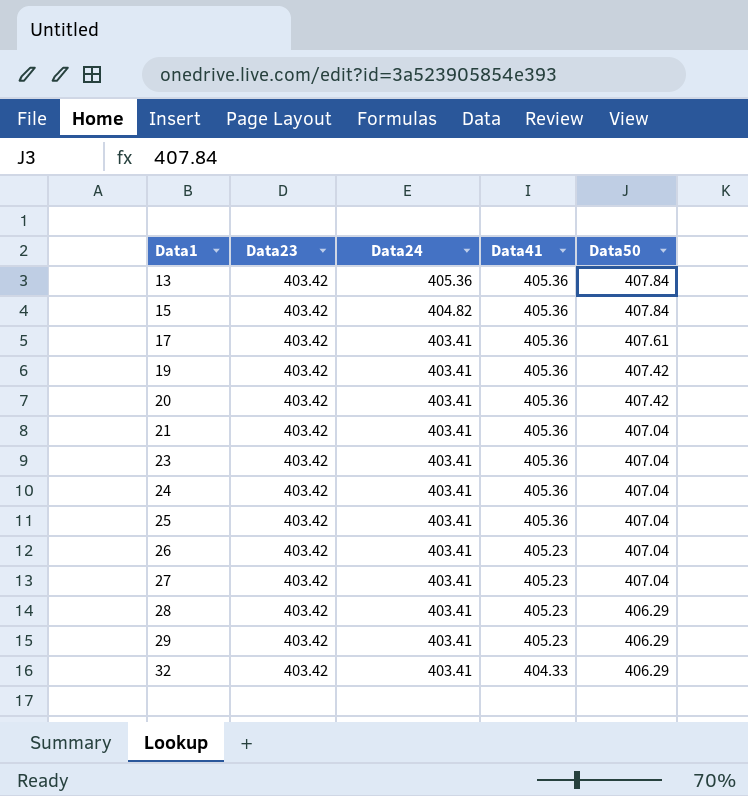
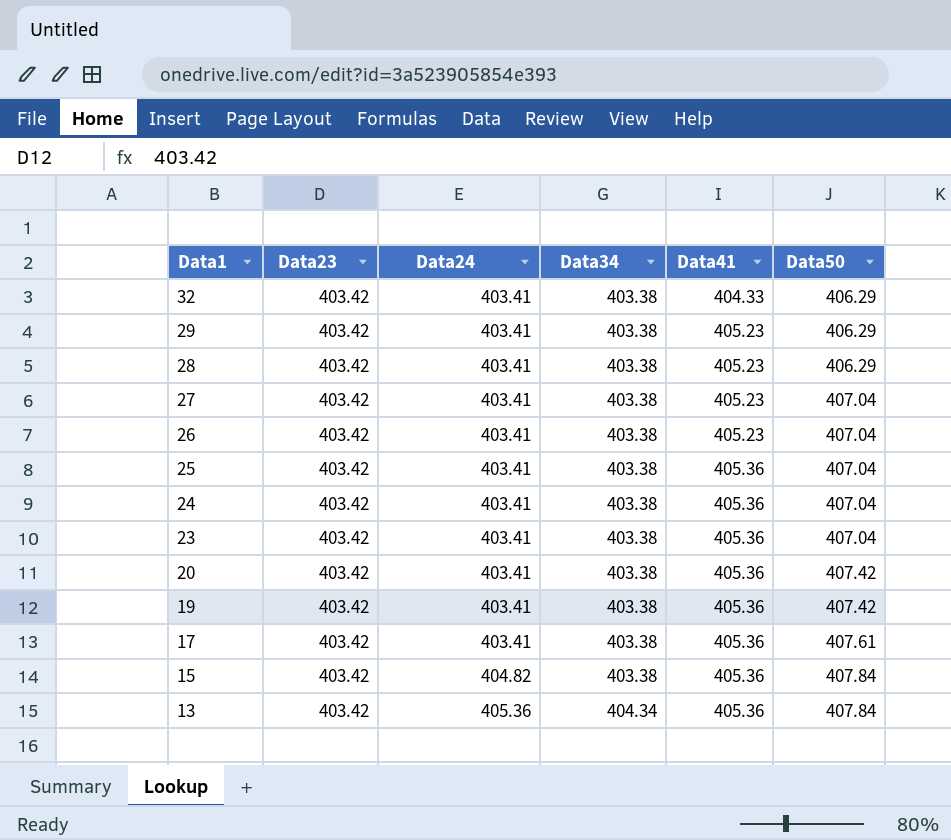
row order: Data1 ascending -> Data1 descending
column Data34 | position: none -> 4
row 21: 403.42 | 403.41 | 405.36 | 407.04 -> none

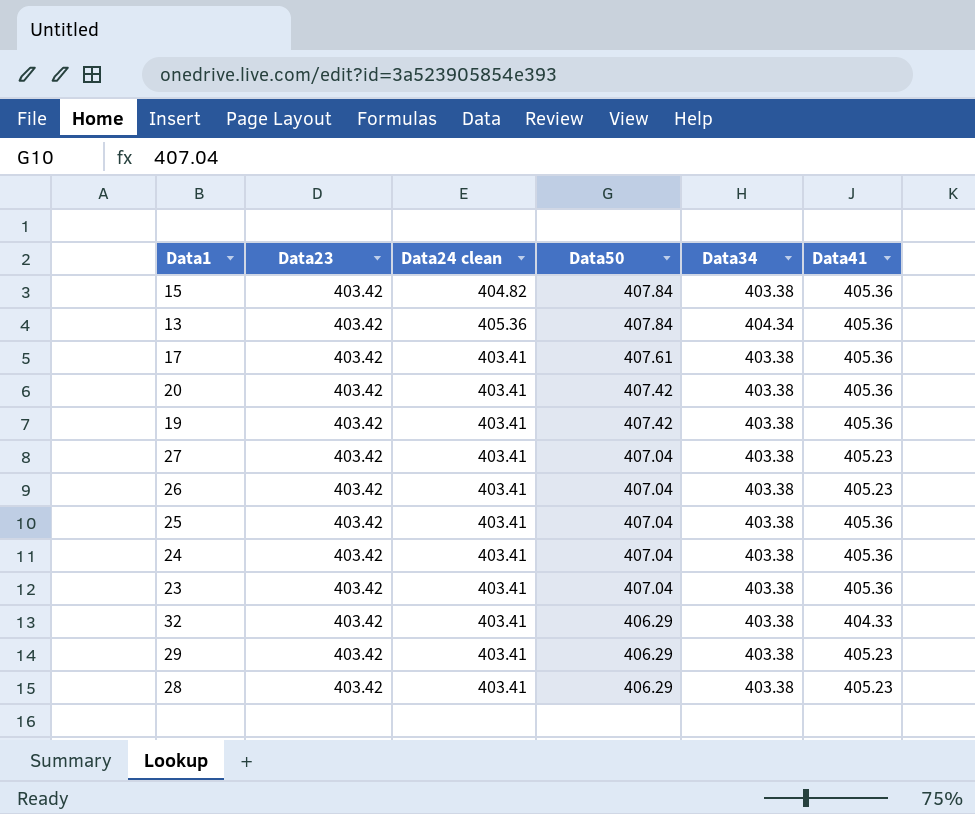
row order: Data1 descending -> Data50 descending
column name: Data24 -> Data24 clean
column Data50 | position: 6 -> 4

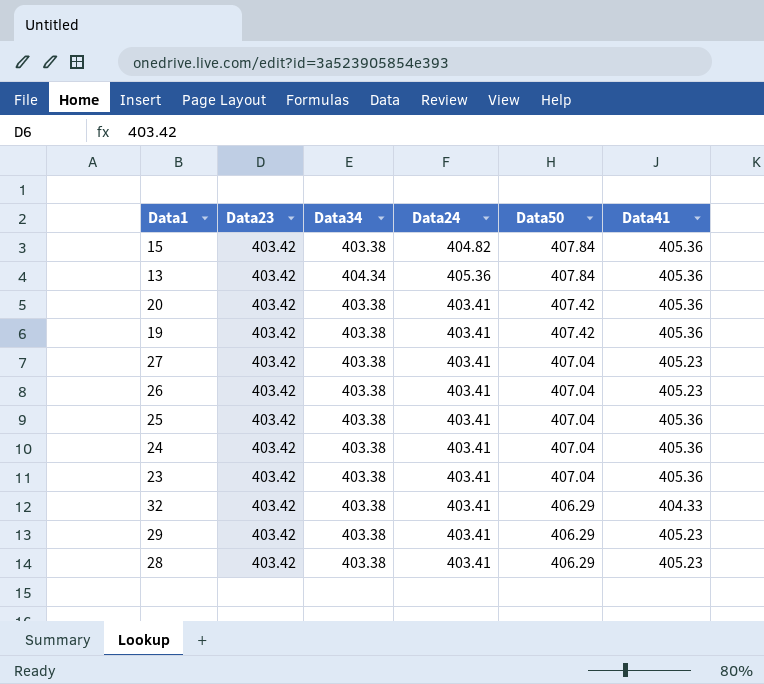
column Data34 | position: 5 -> 3
column name: Data24 clean -> Data24
row 17: 403.42 | 403.41 | 407.61 | 403.38 | 405.36 -> none

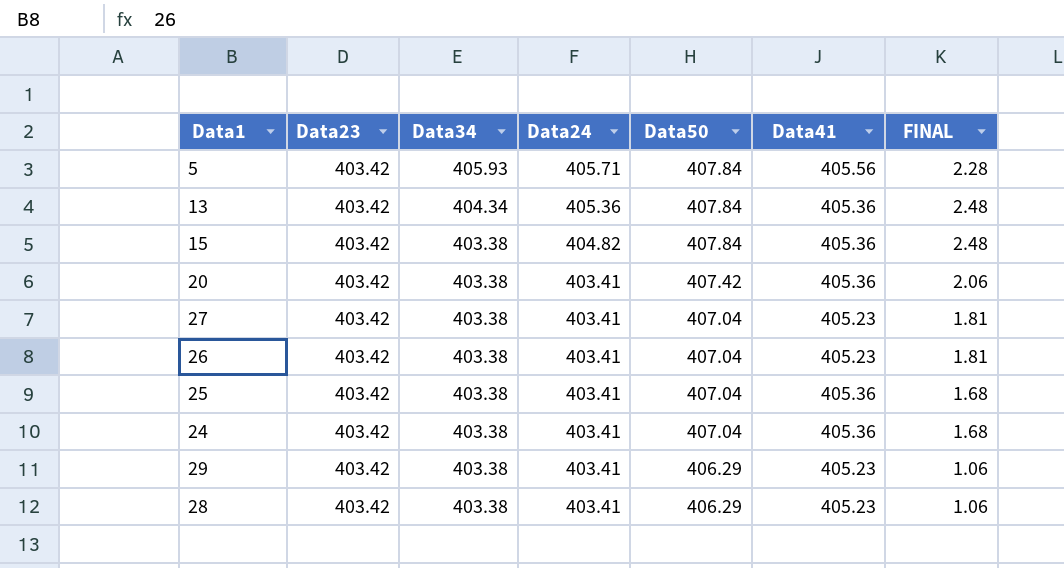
row order: Data50 descending -> Data34 descending
column FINAL | formula: none -> [Data50] - [Data41]
row 19: 403.42 | 403.38 | 403.41 | 407.42 | 405.36 -> none
row 23: 403.42 | 403.38 | 403.41 | 407.04 | 405.36 -> none
row 32: 403.42 | 403.38 | 403.41 | 406.29 | 404.33 -> none
row 5: none -> 403.42 | 405.93 | 405.71 | 407.84 | 405.56 | 2.28

